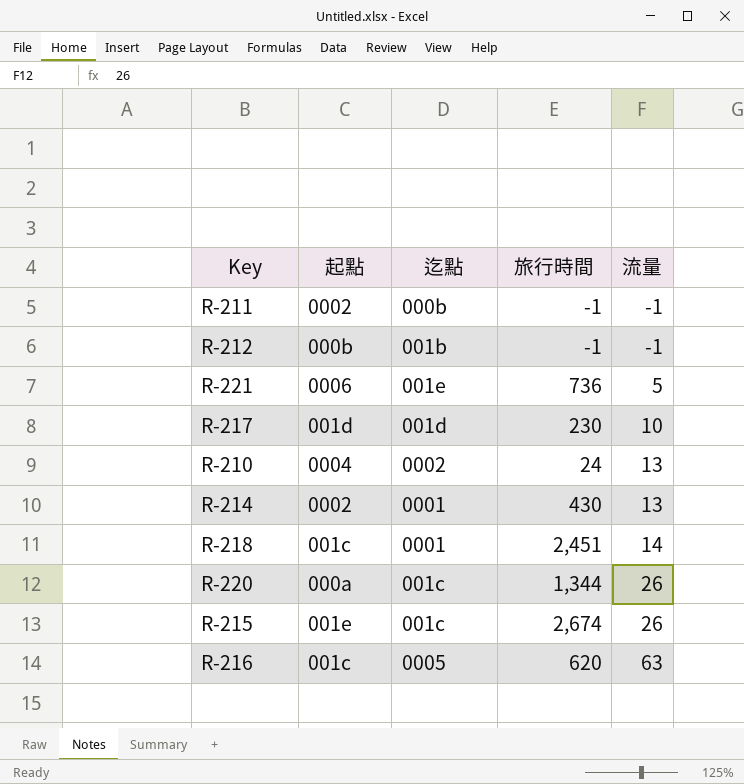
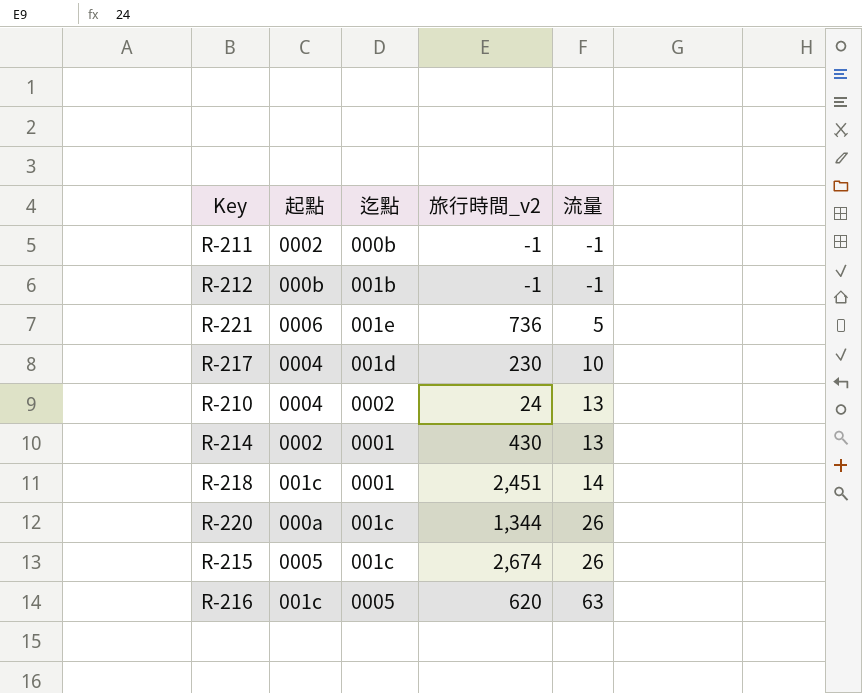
column name: 旅行時間 -> 旅行時間_v2
R-217 | 起點: 001d -> 0004
R-215 | 起點: 001e -> 0005

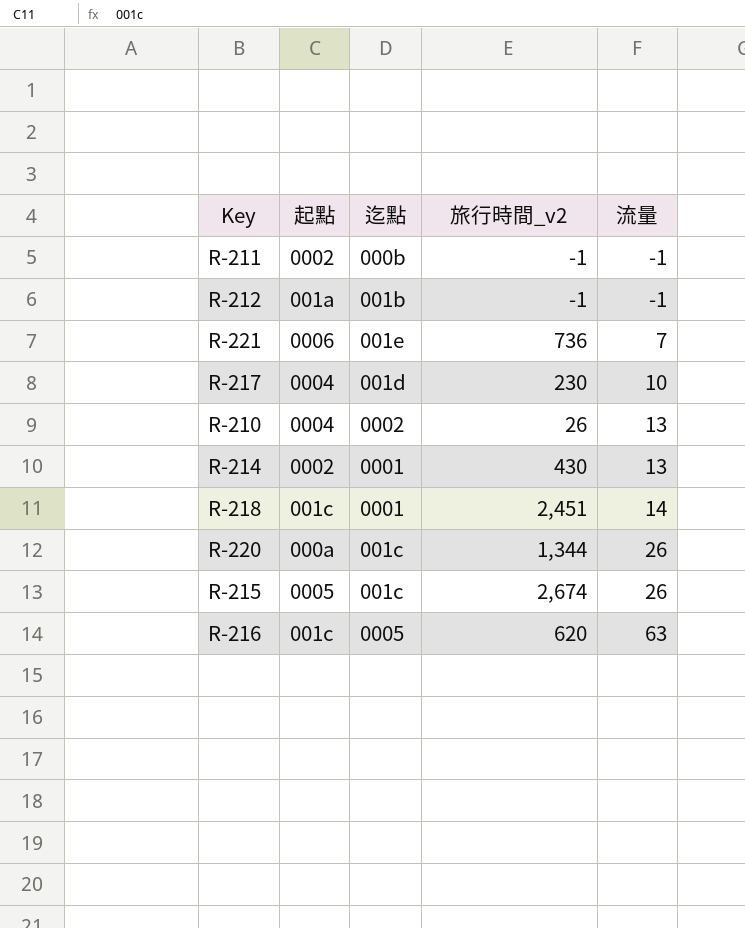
R-212 | 起點: 000b -> 001a
R-221 | 流量: 5 -> 7
R-210 | 旅行時間_v2: 24 -> 26

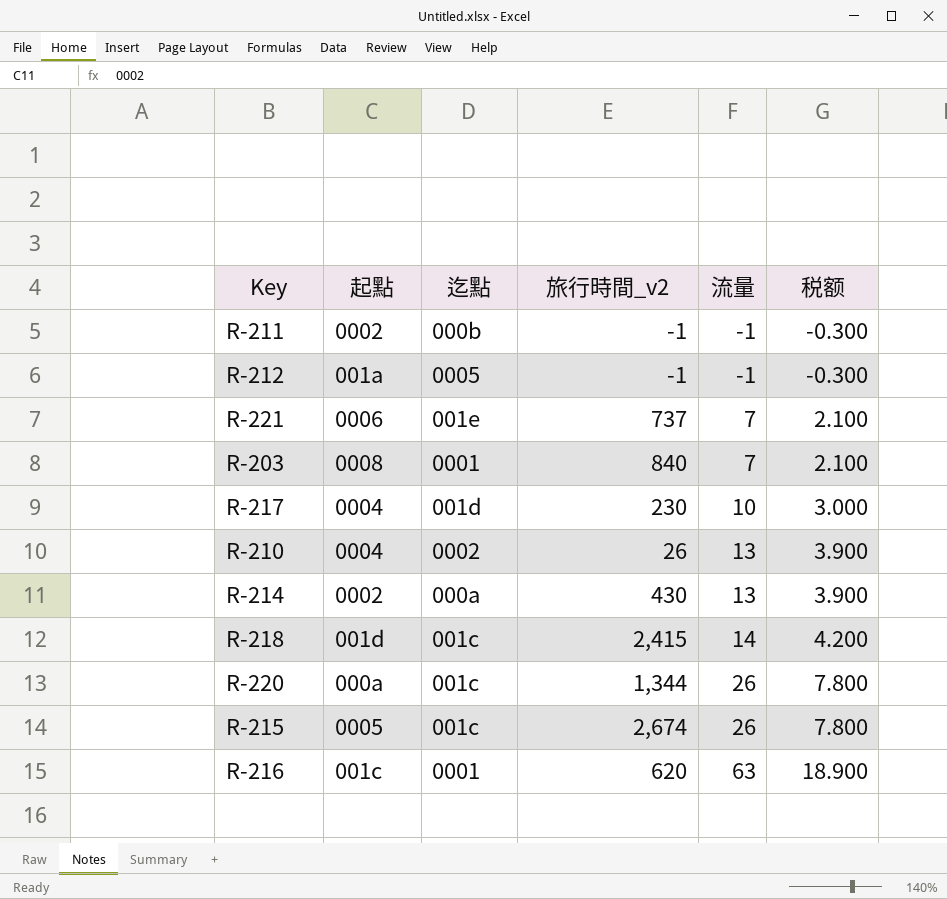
column 税额 | formula: none -> [流量] * 0.3
R-212 | 迄點: 001b -> 0005
R-221 | 旅行時間_v2: 736 -> 737
row R-203: none -> 0008 | 0001 | 840 | 7 | 2.100
R-214 | 迄點: 0001 -> 000a
R-218 | 起點: 001c -> 001d
R-218 | 迄點: 0001 -> 001c
R-218 | 旅行時間_v2: 2,451 -> 2,415
R-216 | 迄點: 0005 -> 0001

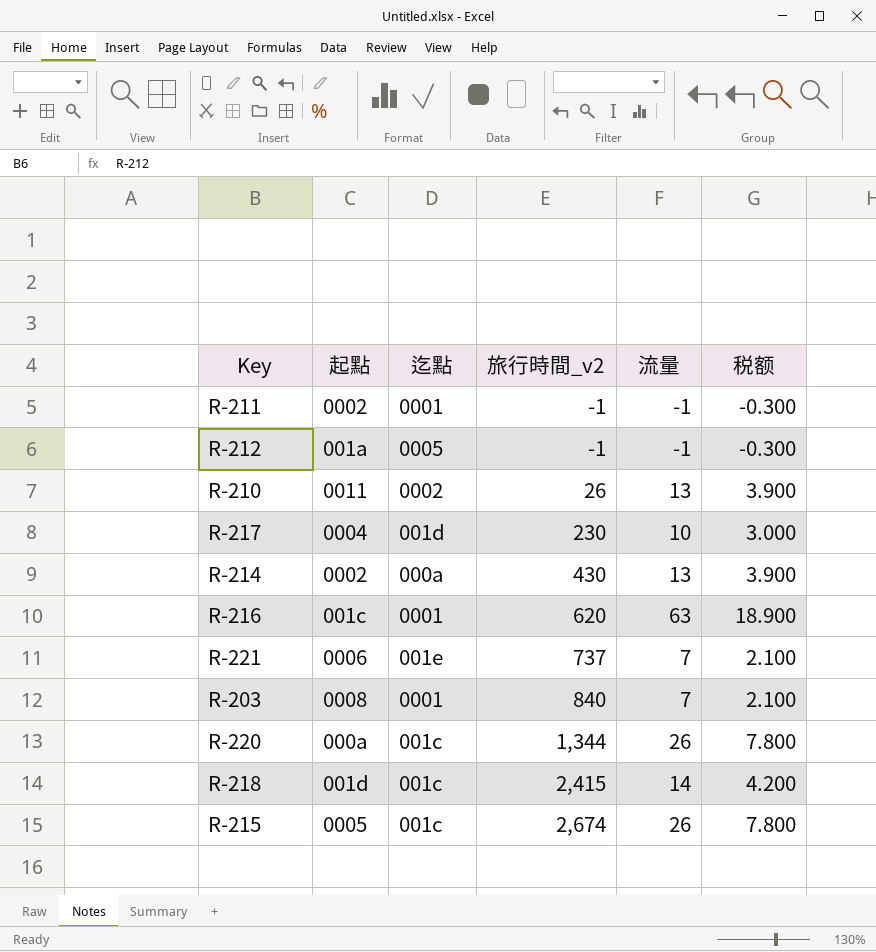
row order: 流量 ascending -> 旅行時間_v2 ascending
R-211 | 迄點: 000b -> 0001
R-210 | 起點: 0004 -> 0011

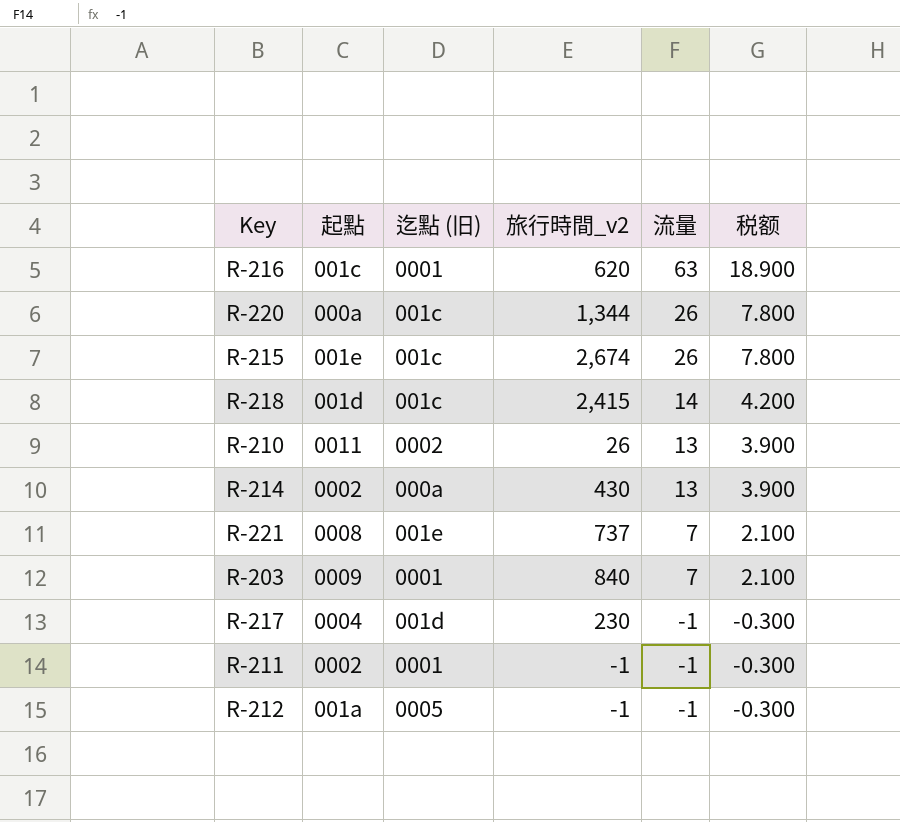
row order: 旅行時間_v2 ascending -> 流量 descending
column name: 迄點 -> 迄點 (旧)
R-215 | 起點: 0005 -> 001e
R-221 | 起點: 0006 -> 0008
R-203 | 起點: 0008 -> 0009
R-217 | 流量: 10 -> -1
R-217 | 税额: 3.000 -> -0.300

